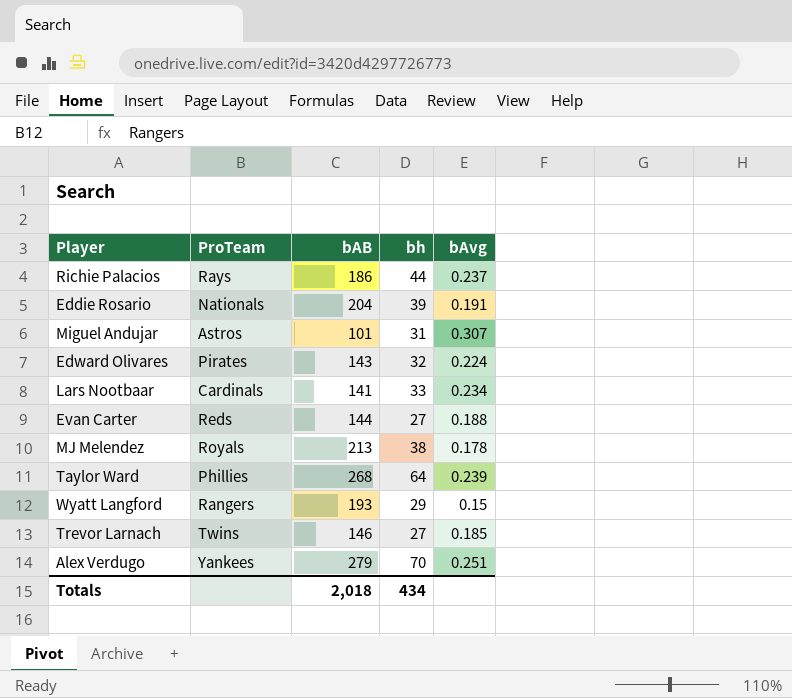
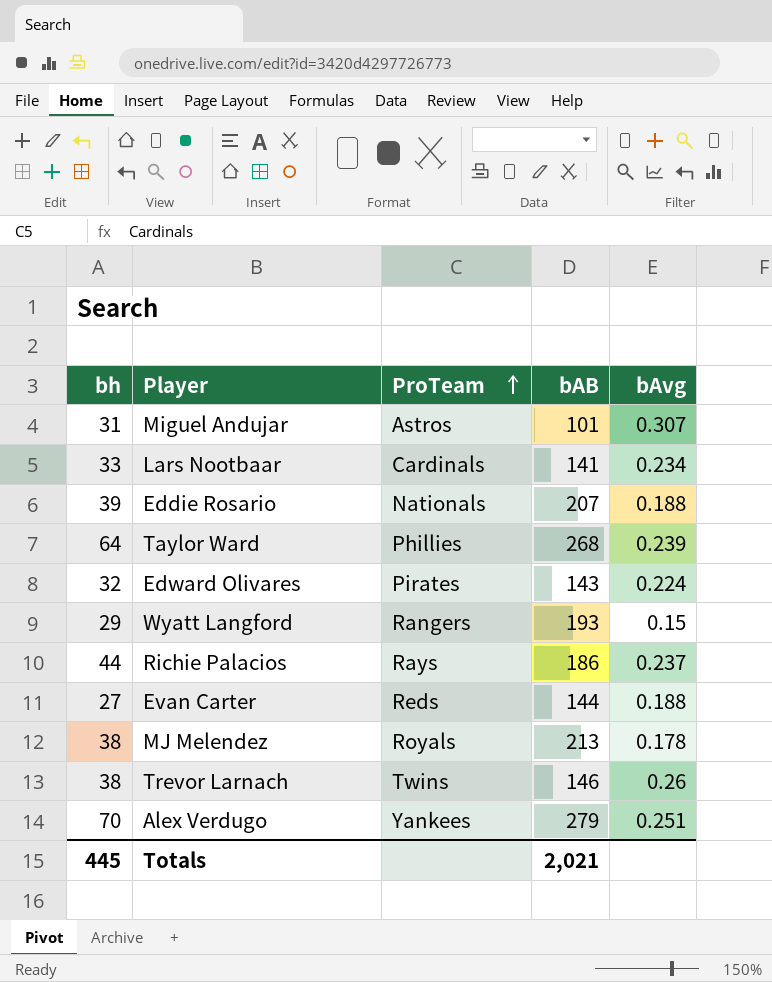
row order: none -> ProTeam ascending
column bh | position: 4 -> 1
Eddie Rosario | bAB: 204 -> 207
Eddie Rosario | bAvg: 0.191 -> 0.188
Trevor Larnach | bh: 27 -> 38
Trevor Larnach | bAvg: 0.185 -> 0.26
Totals | bh: 434 -> 445
Totals | bAB: 2,018 -> 2,021

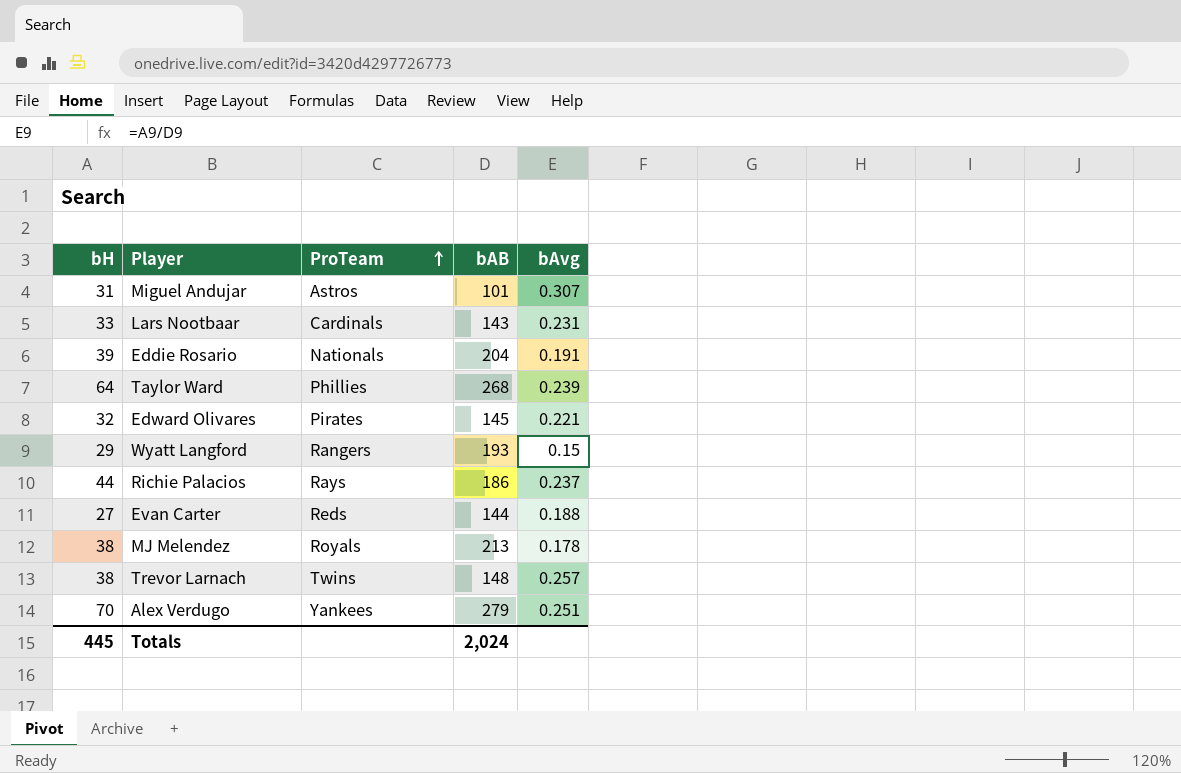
column name: bh -> bH
Lars Nootbaar | bAB: 141 -> 143
Lars Nootbaar | bAvg: 0.234 -> 0.231
Eddie Rosario | bAB: 207 -> 204
Eddie Rosario | bAvg: 0.188 -> 0.191
Edward Olivares | bAB: 143 -> 145
Edward Olivares | bAvg: 0.224 -> 0.221
Trevor Larnach | bAB: 146 -> 148
Trevor Larnach | bAvg: 0.26 -> 0.257
Totals | bAB: 2,021 -> 2,024

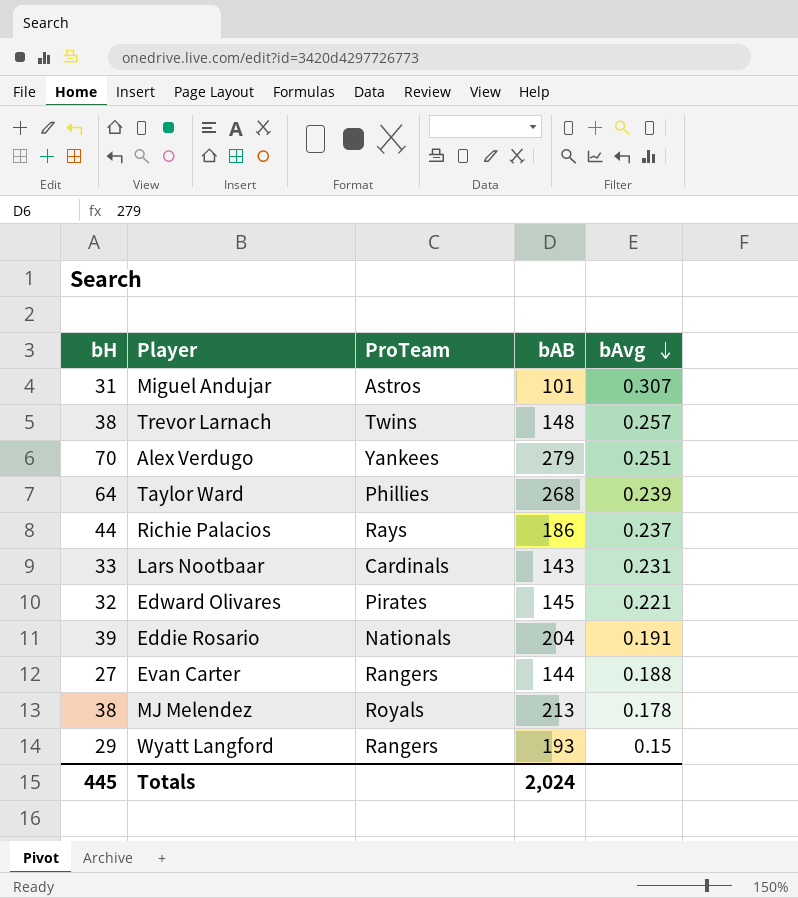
row order: ProTeam ascending -> bAvg descending
Evan Carter | ProTeam: Reds -> Rangers

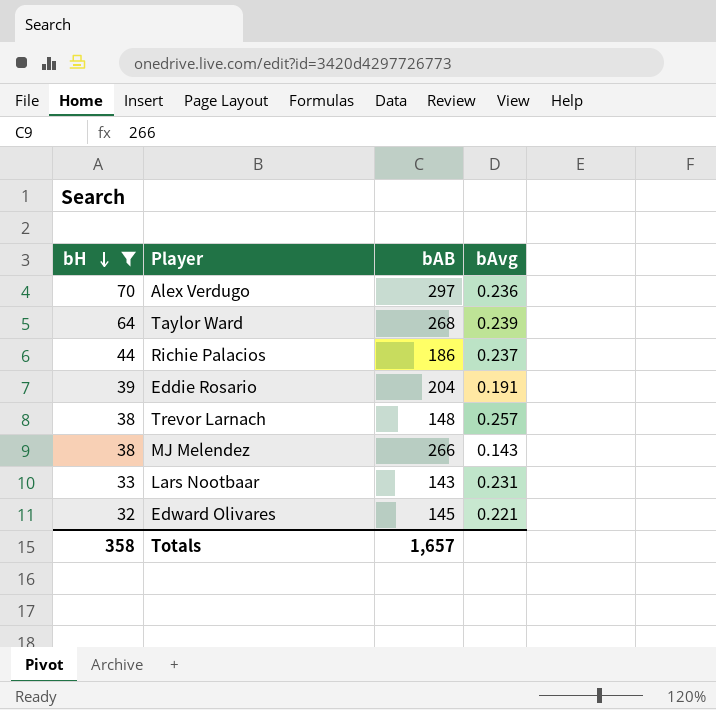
filter: none -> bH >= 32
row order: bAvg descending -> bH descending
column ProTeam | position: 3 -> none
Alex Verdugo | bAB: 279 -> 297
Alex Verdugo | bAvg: 0.251 -> 0.236
MJ Melendez | bAB: 213 -> 266
MJ Melendez | bAvg: 0.178 -> 0.143
Totals | bH: 445 -> 358
Totals | bAB: 2,024 -> 1,657

